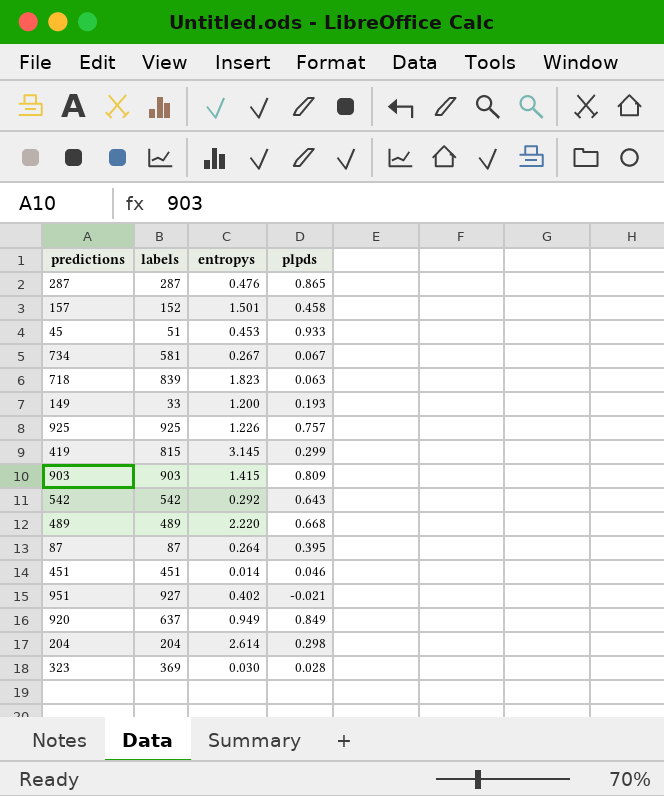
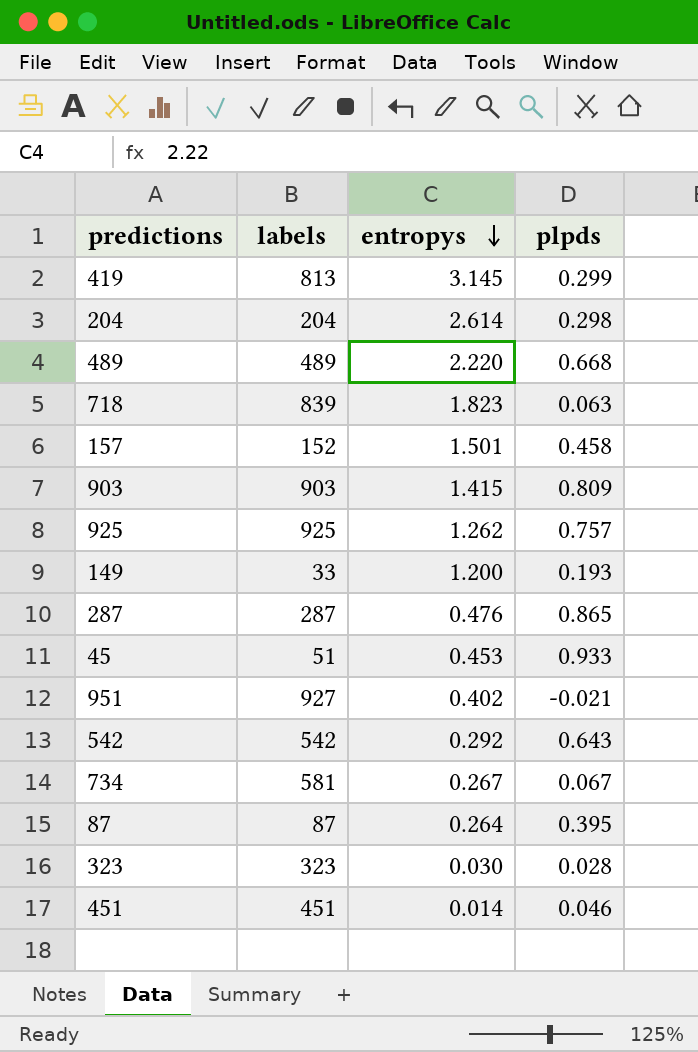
row order: none -> entropys descending
row 920: 637 | 0.949 | 0.849 -> none
419 | labels: 815 -> 813
925 | entropys: 1.226 -> 1.262
323 | labels: 369 -> 323

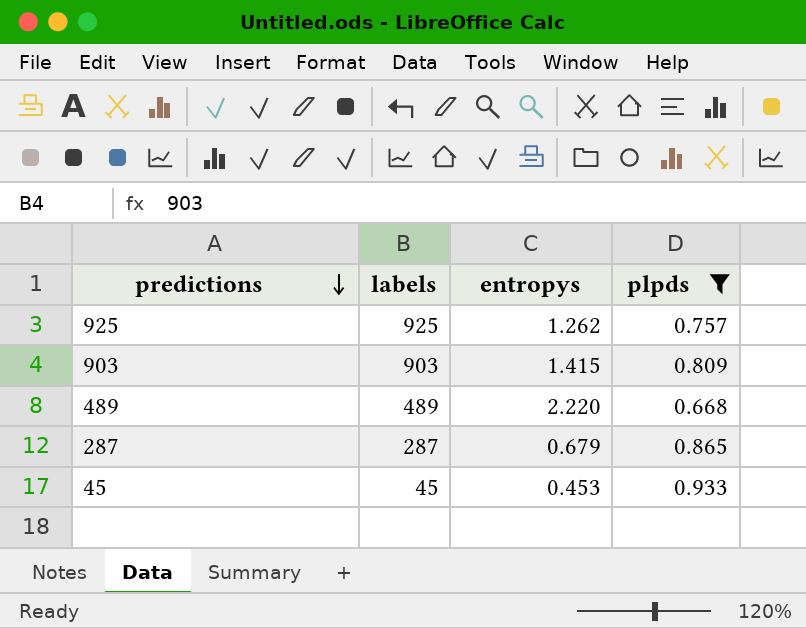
filter: none -> plpds >= 0.668
row order: entropys descending -> predictions descending
287 | entropys: 0.476 -> 0.679
45 | labels: 51 -> 45

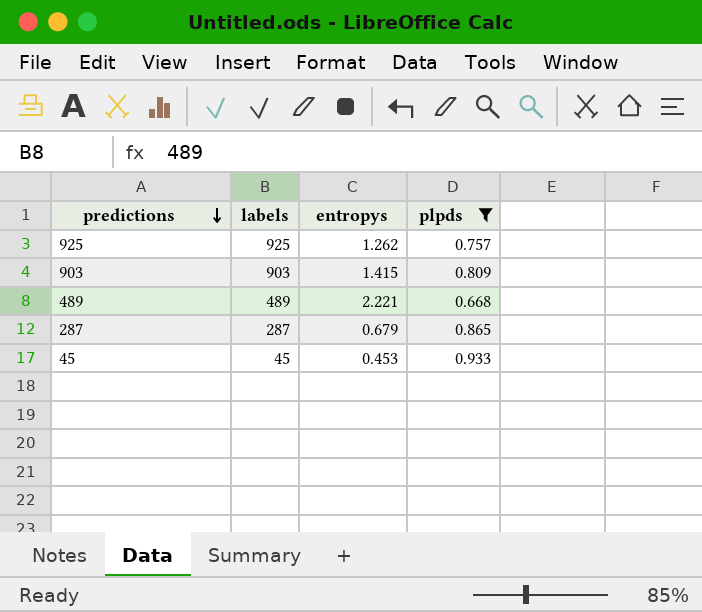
489 | entropys: 2.220 -> 2.221

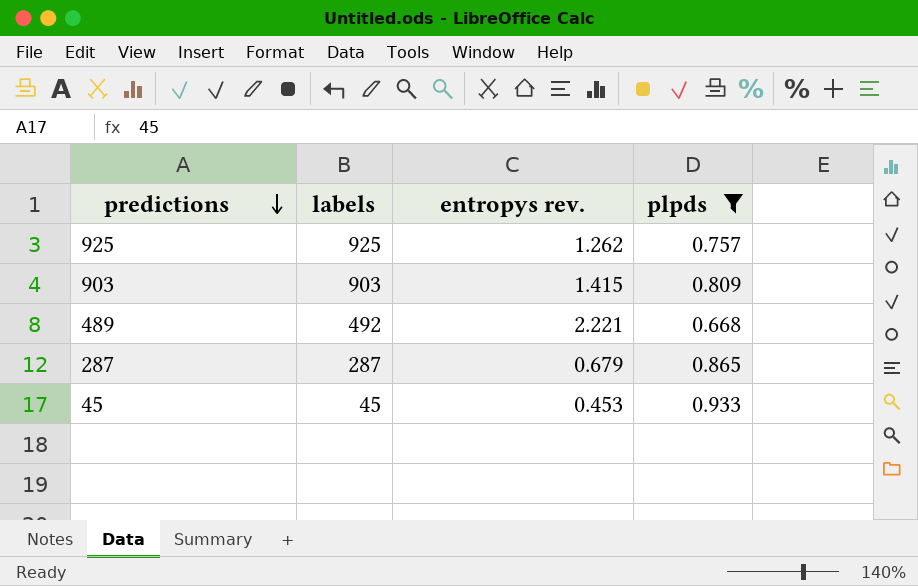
column name: entropys -> entropys rev.
489 | labels: 489 -> 492

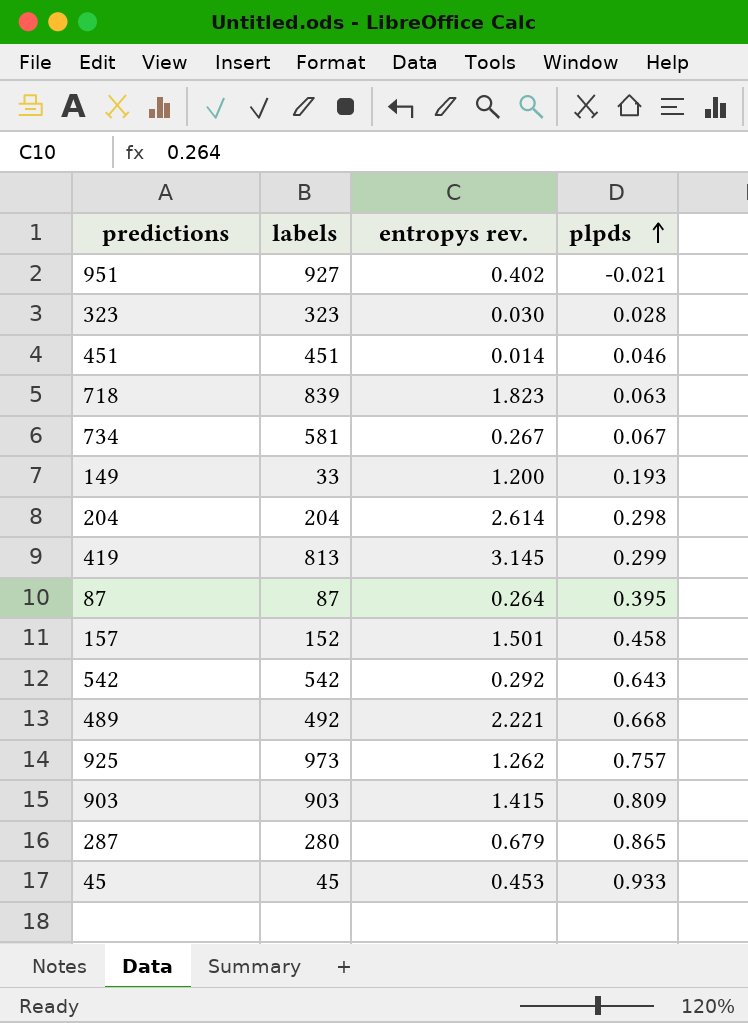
filter: plpds >= 0.668 -> none
row order: predictions descending -> plpds ascending
925 | labels: 925 -> 973
287 | labels: 287 -> 280

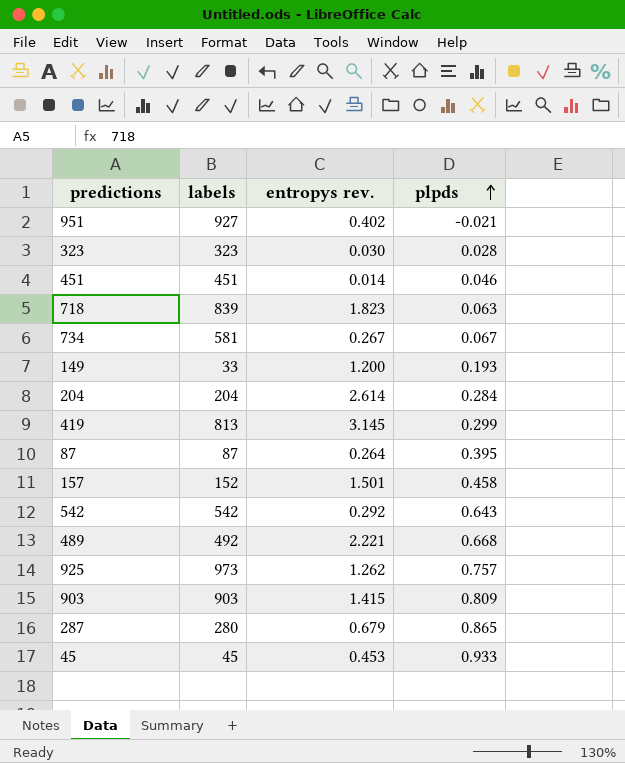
204 | plpds: 0.298 -> 0.284

